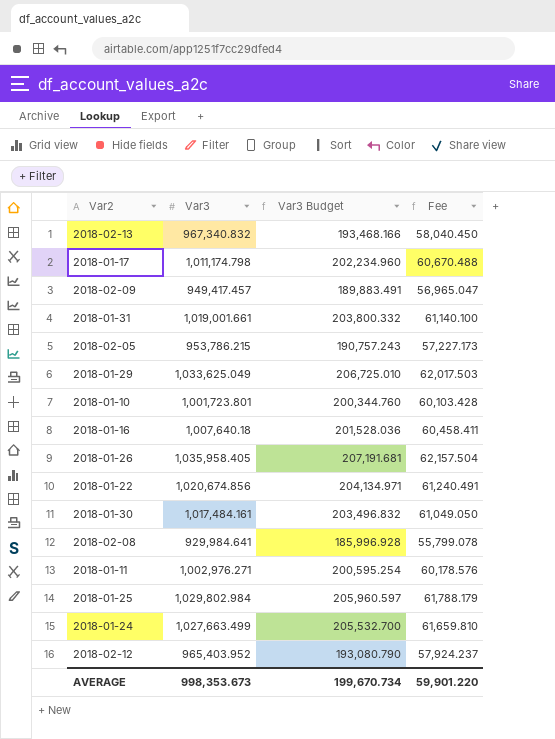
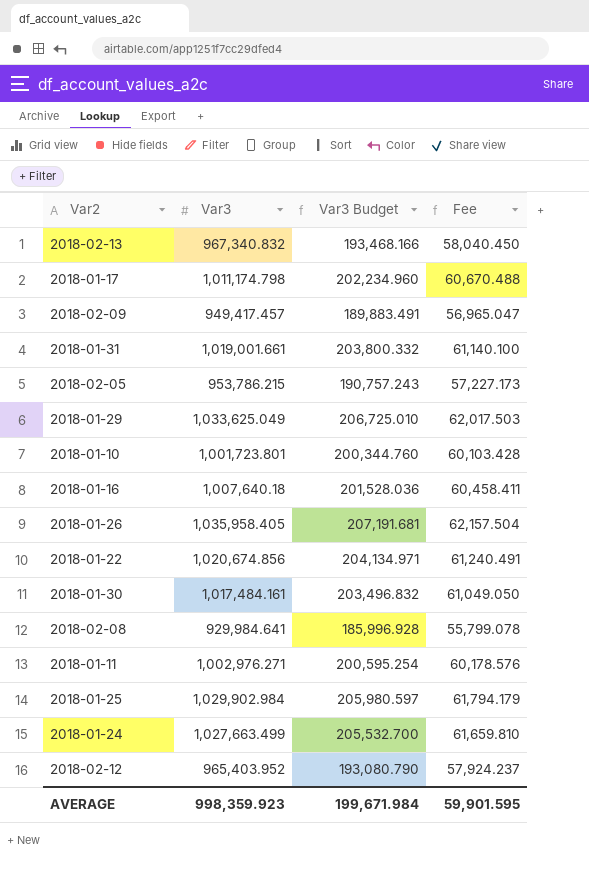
2018-01-25 | Var3: 1,029,802.984 -> 1,029,902.984
2018-01-25 | Var3 Budget: 205,960.597 -> 205,980.597
2018-01-25 | Fee: 61,788.179 -> 61,794.179
AVERAGE | Var3: 998,353.673 -> 998,359.923
AVERAGE | Var3 Budget: 199,670.734 -> 199,671.984
AVERAGE | Fee: 59,901.220 -> 59,901.595

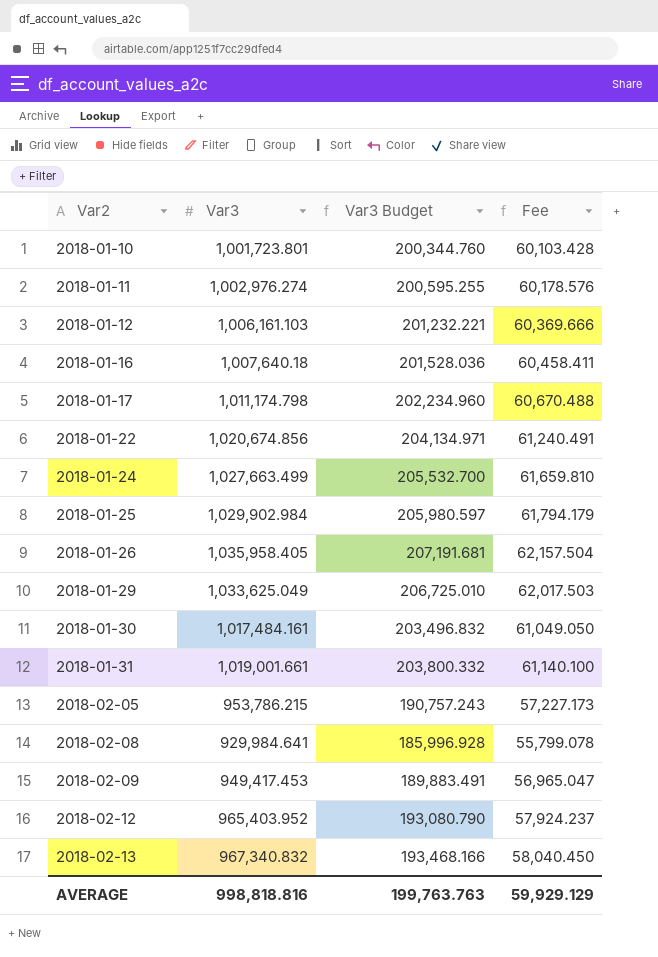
row order: none -> Var2 ascending
2018-01-11 | Var3: 1,002,976.271 -> 1,002,976.274
2018-01-11 | Var3 Budget: 200,595.254 -> 200,595.255
row 2018-01-12: none -> 1,006,161.103 | 201,232.221 | 60,369.666
2018-02-09 | Var3: 949,417.457 -> 949,417.453
AVERAGE | Var3: 998,359.923 -> 998,818.816
AVERAGE | Var3 Budget: 199,671.984 -> 199,763.763
AVERAGE | Fee: 59,901.595 -> 59,929.129

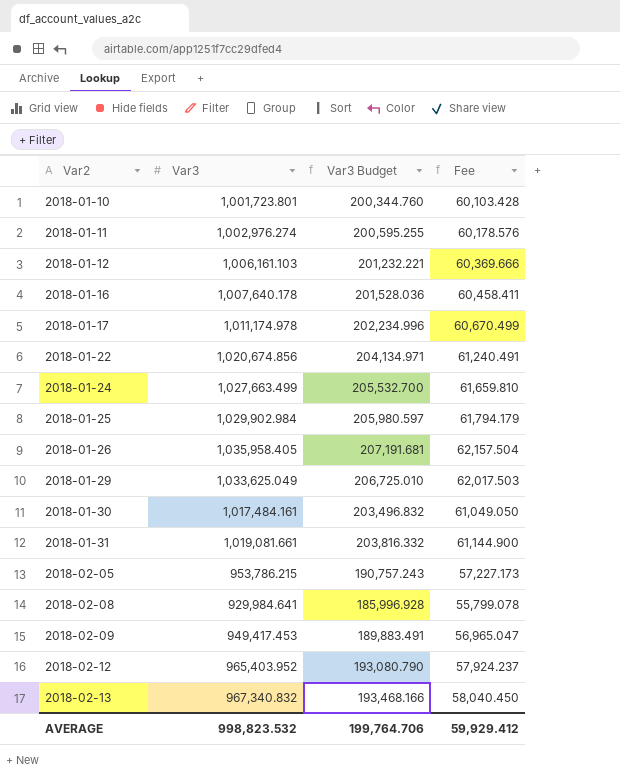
2018-01-16 | Var3: 1,007,640.18 -> 1,007,640.178
2018-01-17 | Var3: 1,011,174.798 -> 1,011,174.978
2018-01-17 | Var3 Budget: 202,234.960 -> 202,234.996
2018-01-17 | Fee: 60,670.488 -> 60,670.499
2018-01-31 | Var3: 1,019,001.661 -> 1,019,081.661
2018-01-31 | Var3 Budget: 203,800.332 -> 203,816.332
2018-01-31 | Fee: 61,140.100 -> 61,144.900
AVERAGE | Var3: 998,818.816 -> 998,823.532
AVERAGE | Var3 Budget: 199,763.763 -> 199,764.706
AVERAGE | Fee: 59,929.129 -> 59,929.412

